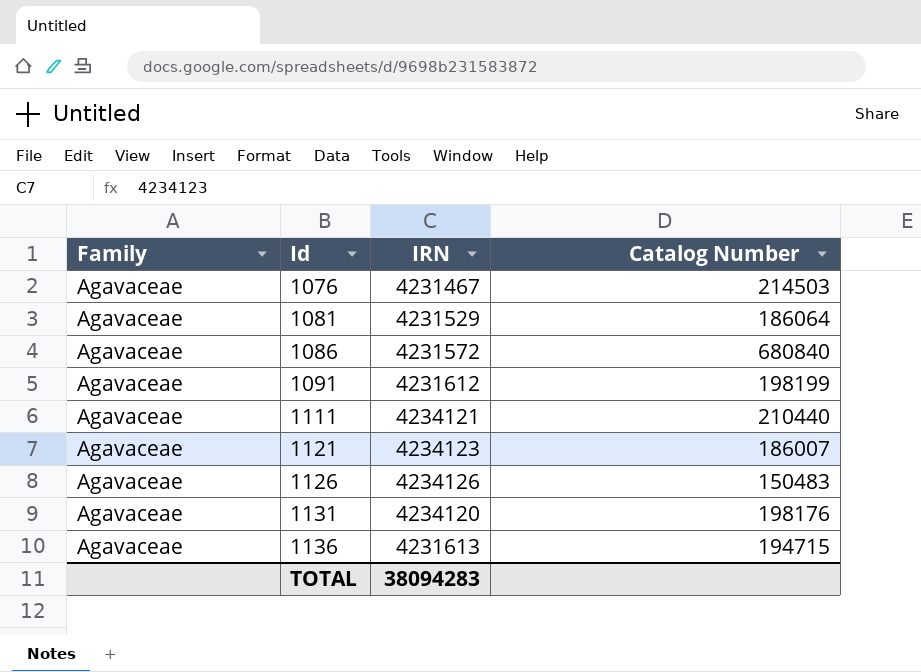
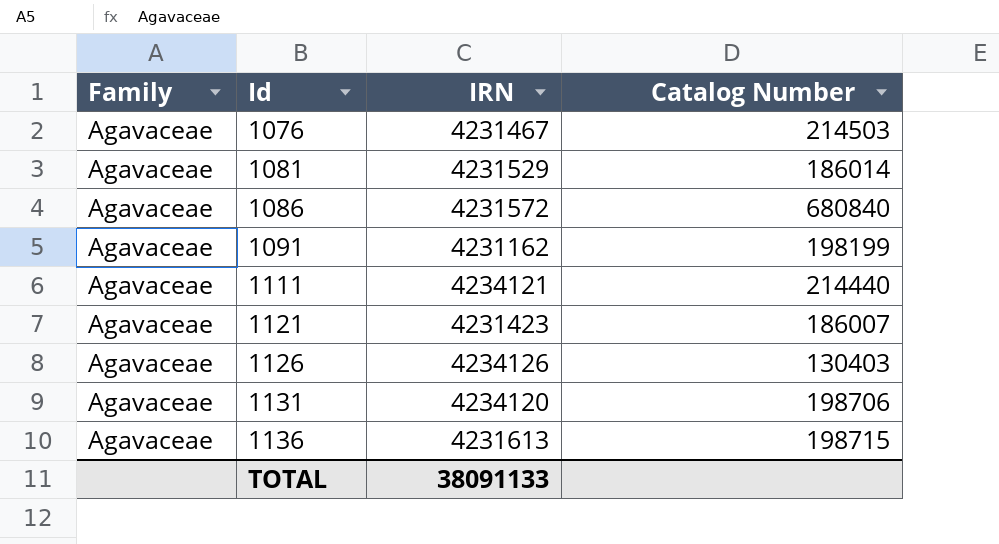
1081 | Catalog Number: 186064 -> 186014
1091 | IRN: 4231612 -> 4231162
1111 | Catalog Number: 210440 -> 214440
1121 | IRN: 4234123 -> 4231423
1126 | Catalog Number: 150483 -> 130403
1131 | Catalog Number: 198176 -> 198706
1136 | Catalog Number: 194715 -> 198715
TOTAL | IRN: 38094283 -> 38091133

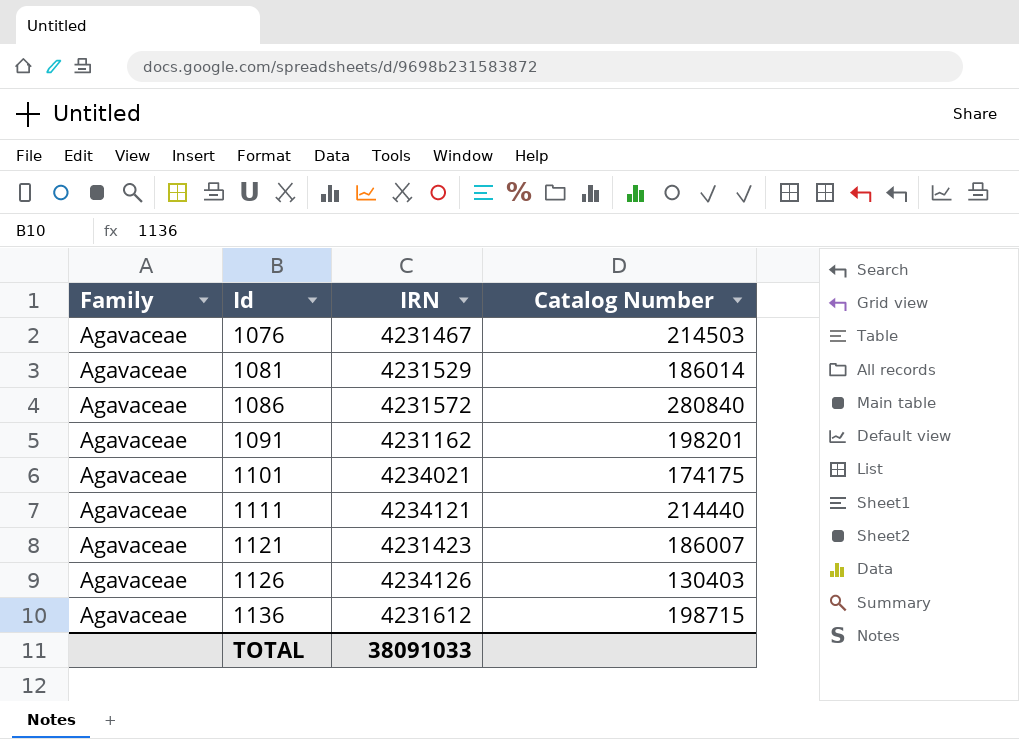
row 1131: Agavaceae | 4234120 | 198706 -> none
1086 | Catalog Number: 680840 -> 280840
1091 | Catalog Number: 198199 -> 198201
row 1101: none -> Agavaceae | 4234021 | 174175
1136 | IRN: 4231613 -> 4231612
TOTAL | IRN: 38091133 -> 38091033

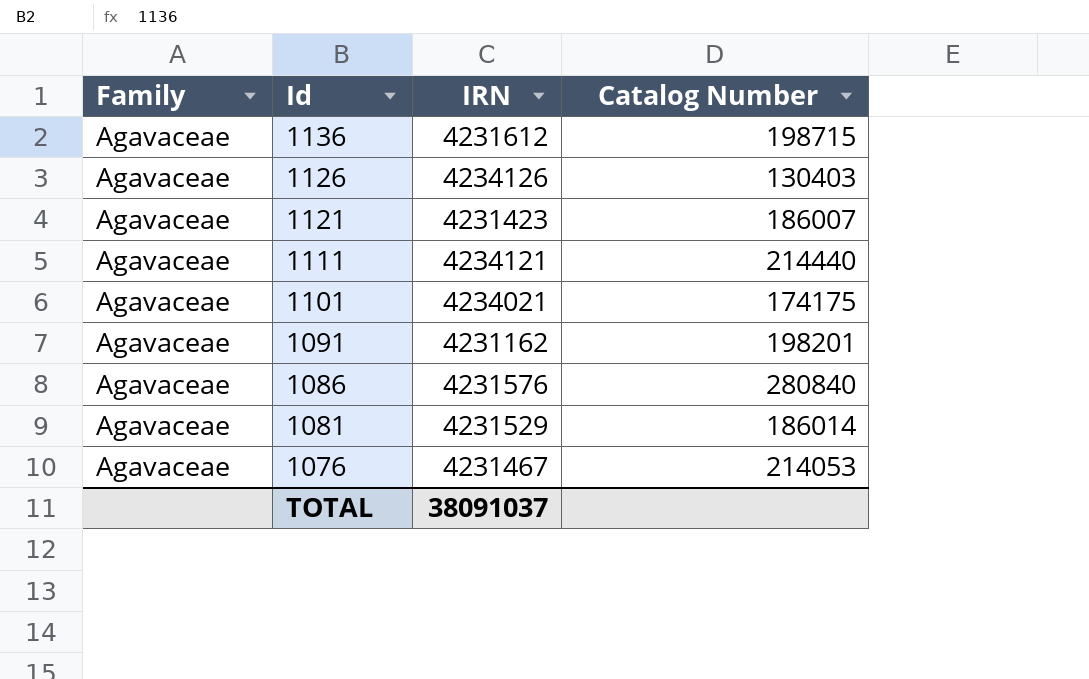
row order: Id ascending -> Id descending
1086 | IRN: 4231572 -> 4231576
1076 | Catalog Number: 214503 -> 214053
TOTAL | IRN: 38091033 -> 38091037

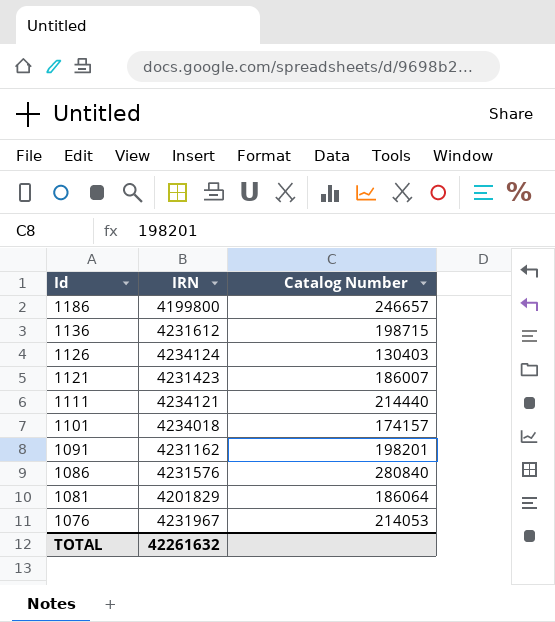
column Family | position: 1 -> none
row 1186: none -> 4199800 | 246657
1126 | IRN: 4234126 -> 4234124
1101 | IRN: 4234021 -> 4234018
1101 | Catalog Number: 174175 -> 174157
1081 | IRN: 4231529 -> 4201829
1081 | Catalog Number: 186014 -> 186064
1076 | IRN: 4231467 -> 4231967
TOTAL | IRN: 38091037 -> 42261632

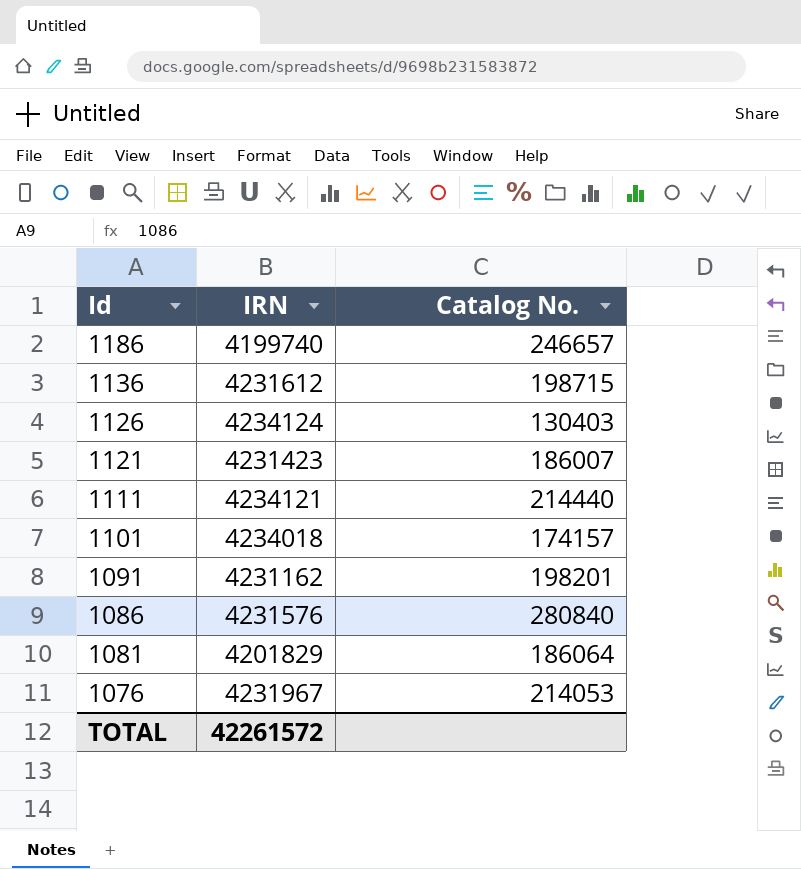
column name: Catalog Number -> Catalog No.
1186 | IRN: 4199800 -> 4199740
TOTAL | IRN: 42261632 -> 42261572

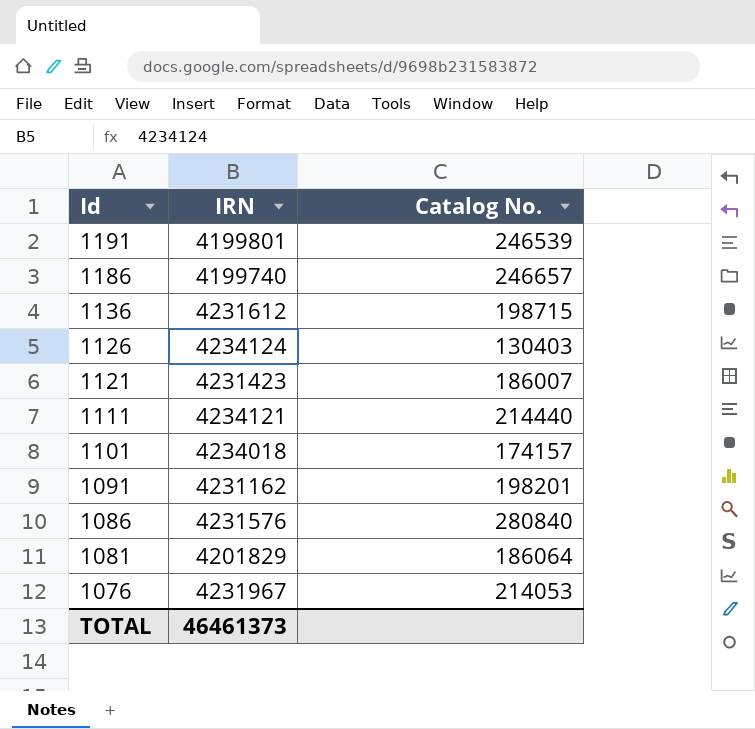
row 1191: none -> 4199801 | 246539
TOTAL | IRN: 42261572 -> 46461373

